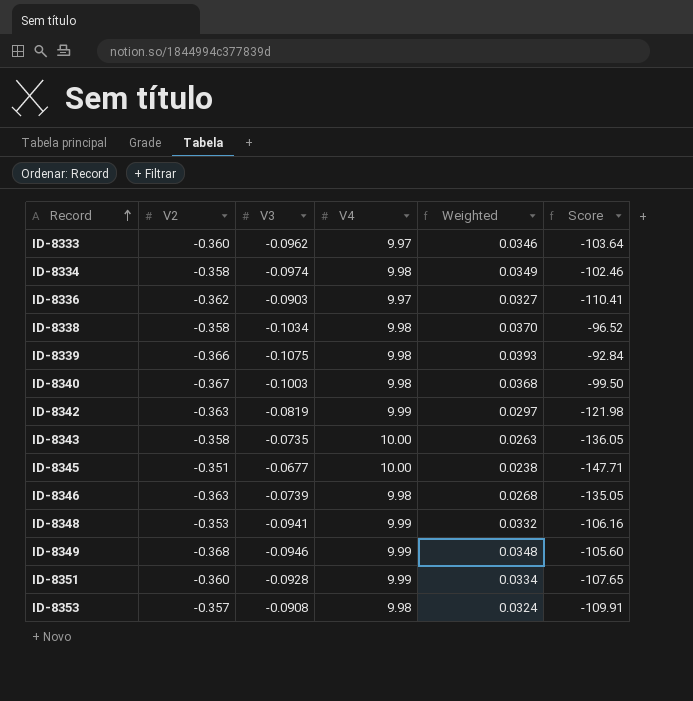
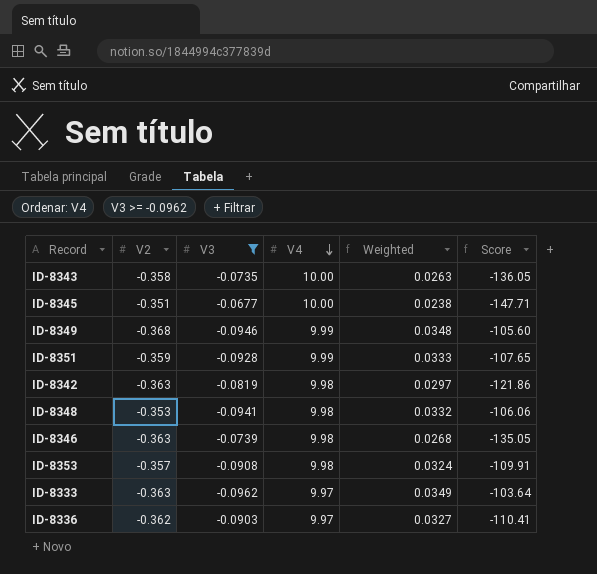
filter: none -> V3 >= -0.0962
row order: Record ascending -> V4 descending
ID-8351 | V2: -0.360 -> -0.359
ID-8351 | Weighted: 0.0334 -> 0.0333
ID-8342 | V4: 9.99 -> 9.98
ID-8342 | Score: -121.98 -> -121.86
ID-8348 | V4: 9.99 -> 9.98
ID-8348 | Score: -106.16 -> -106.06
ID-8333 | V2: -0.360 -> -0.363
ID-8333 | Weighted: 0.0346 -> 0.0349

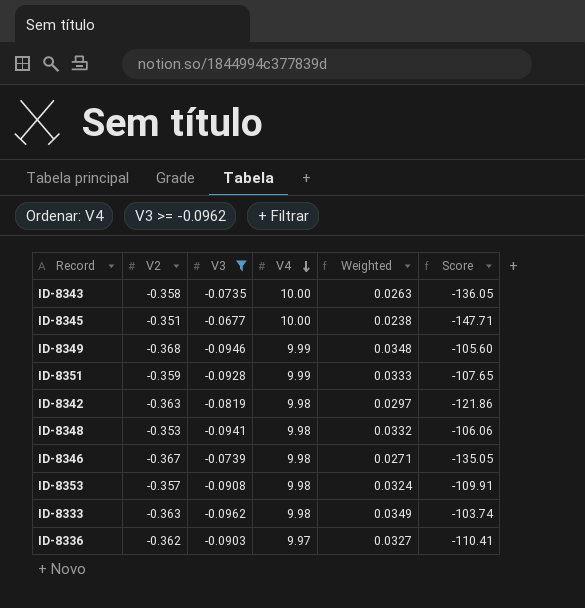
ID-8346 | V2: -0.363 -> -0.367
ID-8346 | Weighted: 0.0268 -> 0.0271
ID-8333 | V4: 9.97 -> 9.98
ID-8333 | Score: -103.64 -> -103.74

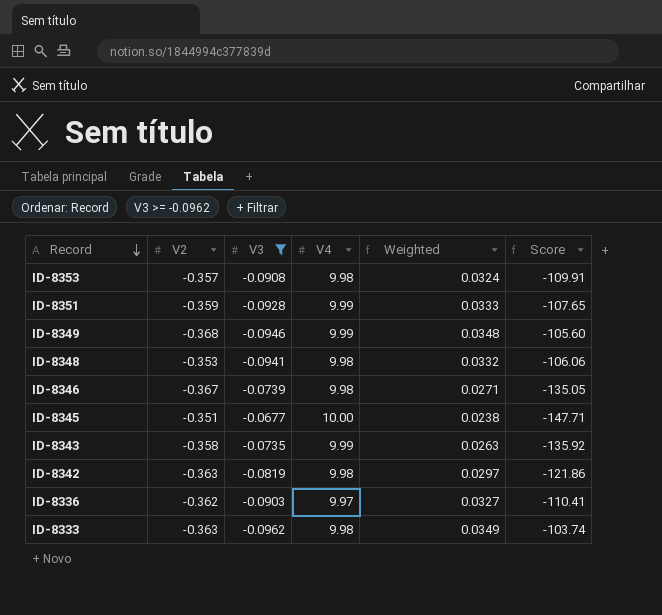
row order: V4 descending -> Record descending
ID-8343 | V4: 10.00 -> 9.99
ID-8343 | Score: -136.05 -> -135.92

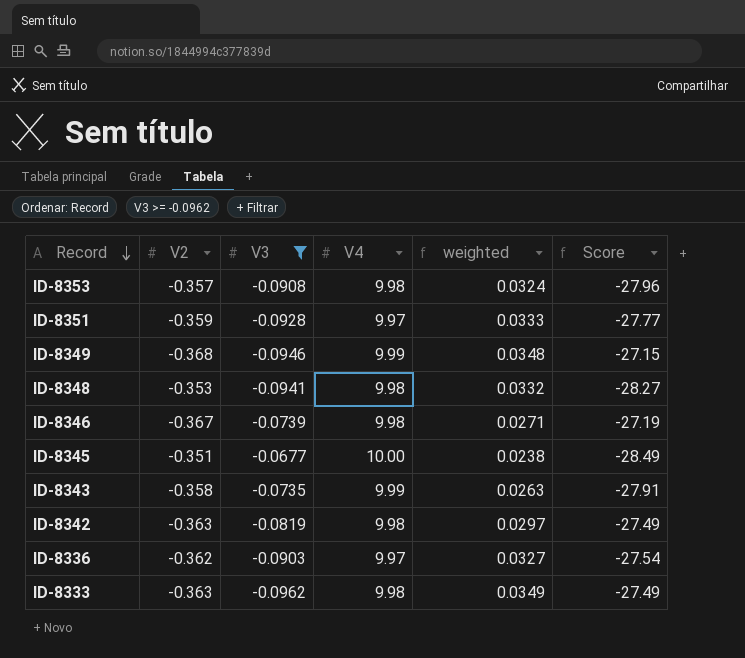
column name: Weighted -> weighted
column Score | formula: [V4] / [V3] -> [V4] / [V2]
ID-8351 | V4: 9.99 -> 9.97

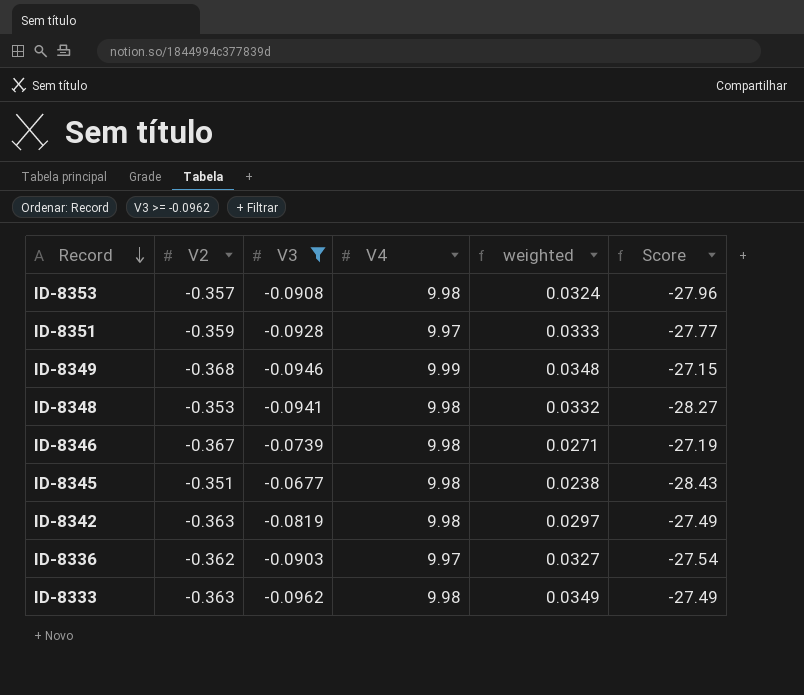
row ID-8343: -0.358 | -0.0735 | 9.99 | 0.0263 | -27.91 -> none
ID-8345 | V4: 10.00 -> 9.98
ID-8345 | Score: -28.49 -> -28.43

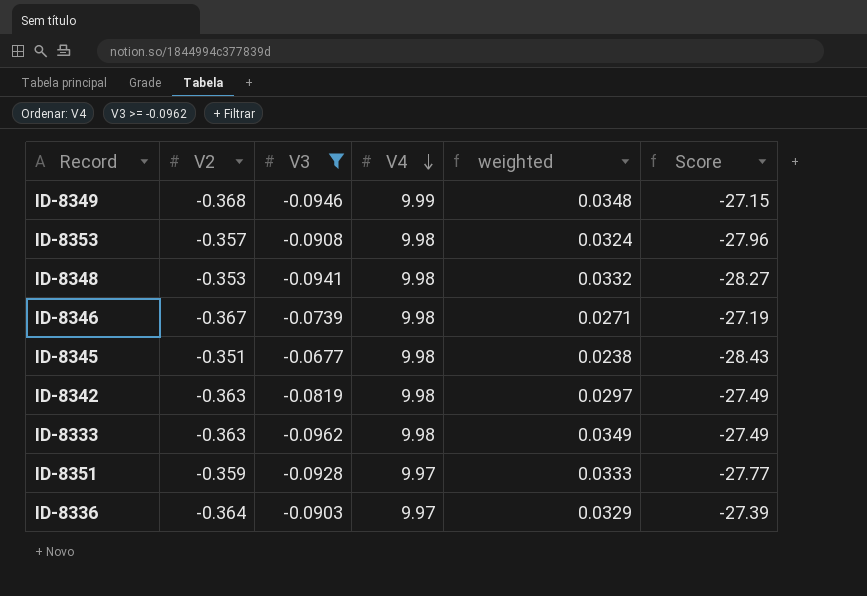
row order: Record descending -> V4 descending
ID-8336 | V2: -0.362 -> -0.364
ID-8336 | weighted: 0.0327 -> 0.0329
ID-8336 | Score: -27.54 -> -27.39

